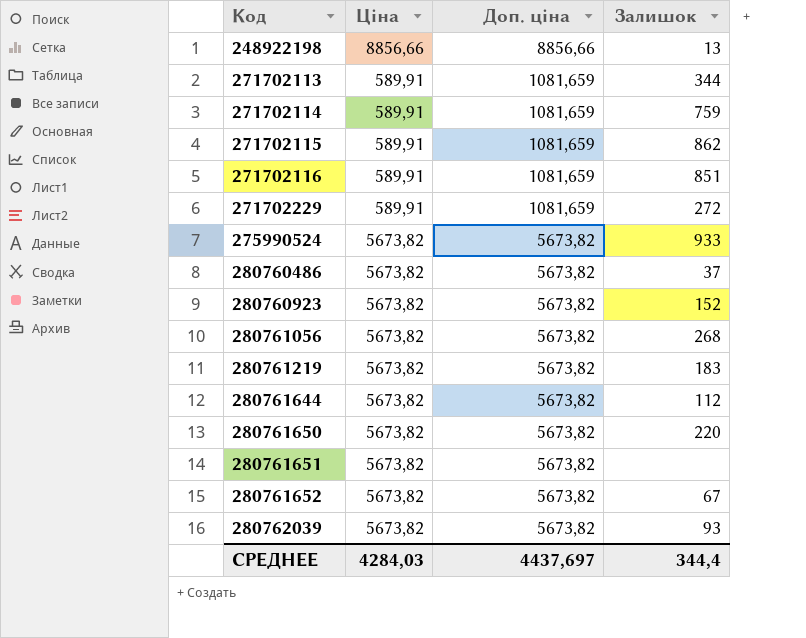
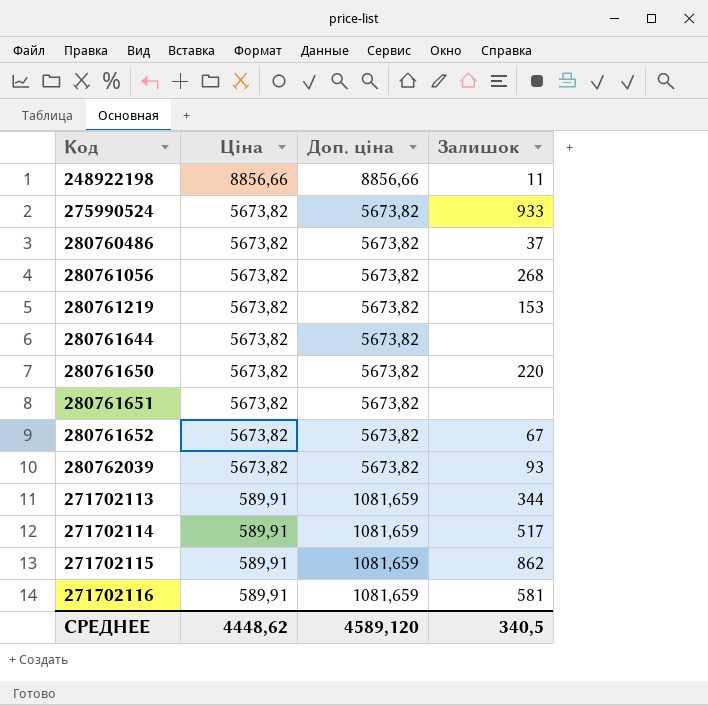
row order: Код ascending -> Ціна descending
row 271702229: 589,91 | 1081,659 | 272 -> none
row 280760923: 5673,82 | 5673,82 | 152 -> none
248922198 | Залишок: 13 -> 11
280761219 | Залишок: 183 -> 153
280761644 | Залишок: 112 -> none
271702114 | Залишок: 759 -> 517
271702116 | Залишок: 851 -> 581
СРЕДНЕЕ | Ціна: 4284,03 -> 4448,62
СРЕДНЕЕ | Доп. ціна: 4437,697 -> 4589,120
СРЕДНЕЕ | Залишок: 344,4 -> 340,5

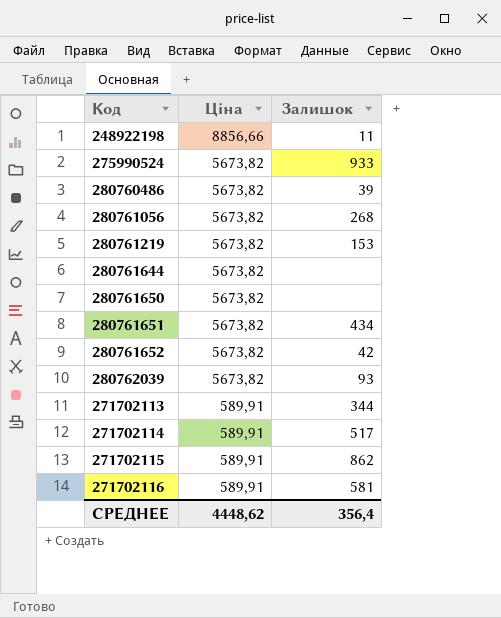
column Доп. ціна | position: 3 -> none
280760486 | Залишок: 37 -> 39
280761650 | Залишок: 220 -> none
280761651 | Залишок: none -> 434
280761652 | Залишок: 67 -> 42
СРЕДНЕЕ | Залишок: 340,5 -> 356,4

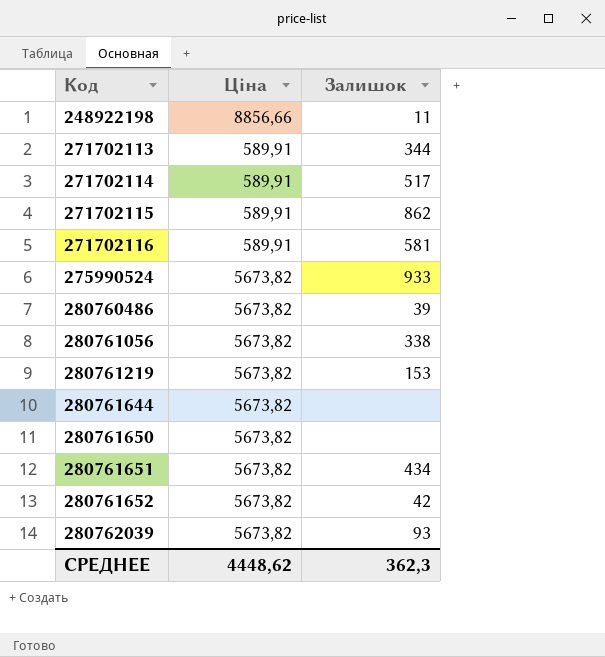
row order: Ціна descending -> Код ascending
280761056 | Залишок: 268 -> 338
СРЕДНЕЕ | Залишок: 356,4 -> 362,3

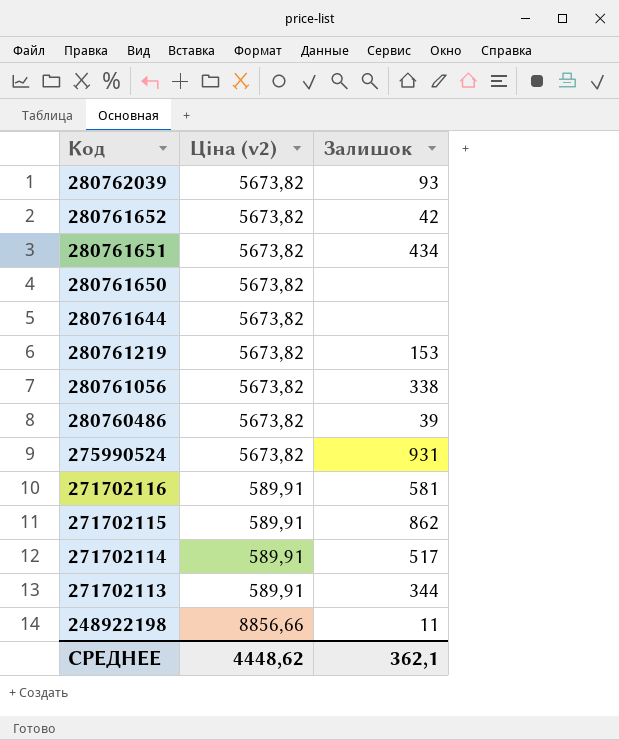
row order: Код ascending -> Код descending
column name: Ціна -> Ціна (v2)
275990524 | Залишок: 933 -> 931
СРЕДНЕЕ | Залишок: 362,3 -> 362,1

